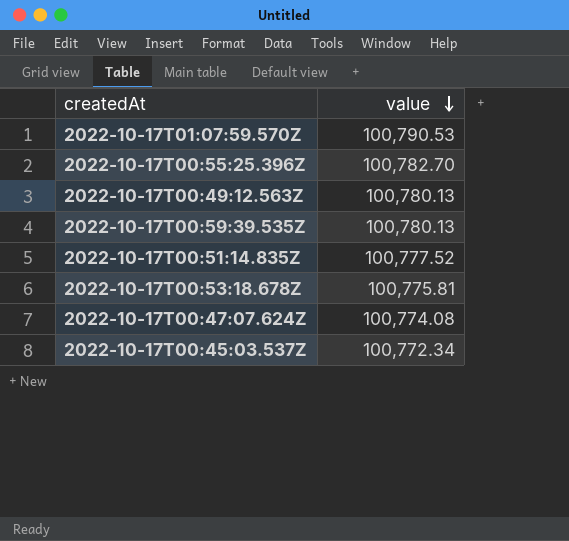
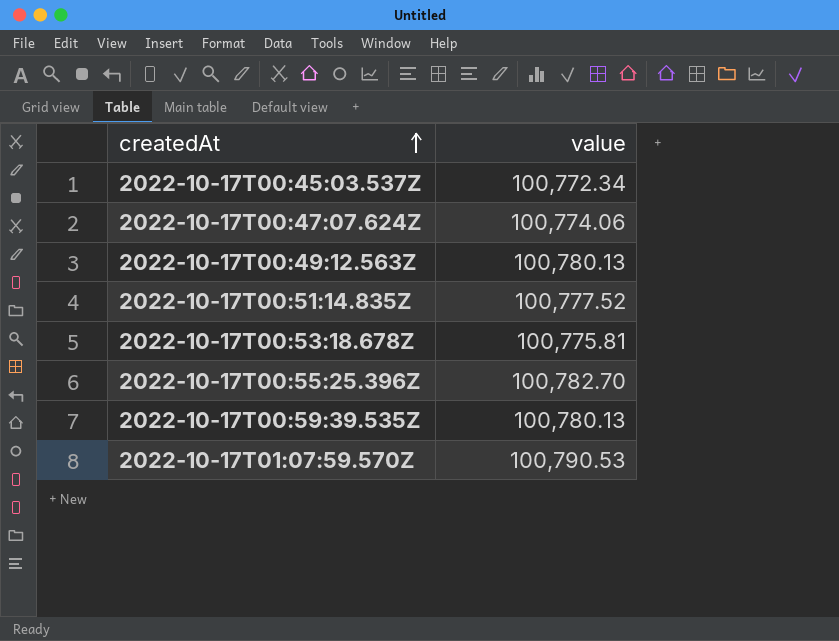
row order: value descending -> createdAt ascending
2022-10-17T00:47:07.624Z | value: 100,774.08 -> 100,774.06

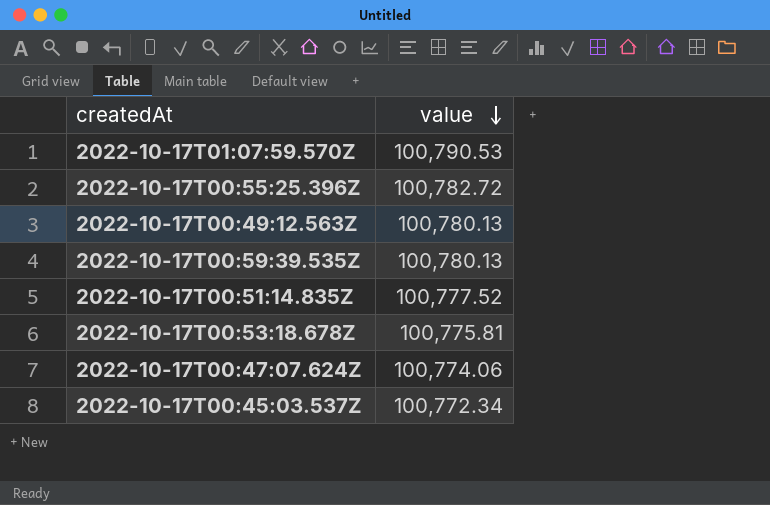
row order: createdAt ascending -> value descending
2022-10-17T00:55:25.396Z | value: 100,782.70 -> 100,782.72

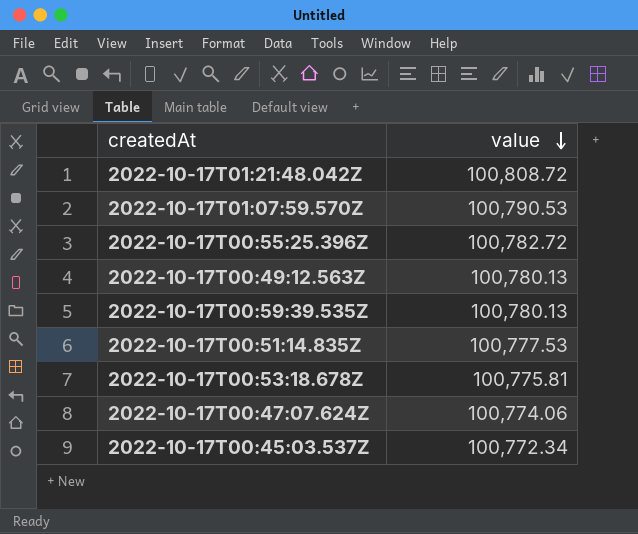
row 2022-10-17T01:21:48.042Z: none -> 100,808.72
2022-10-17T00:51:14.835Z | value: 100,777.52 -> 100,777.53

